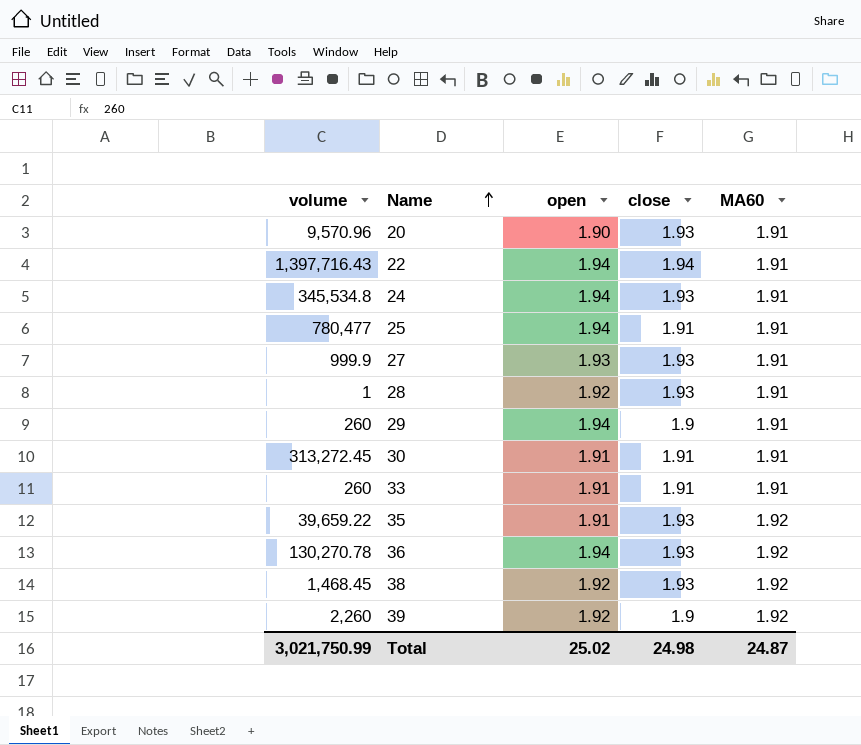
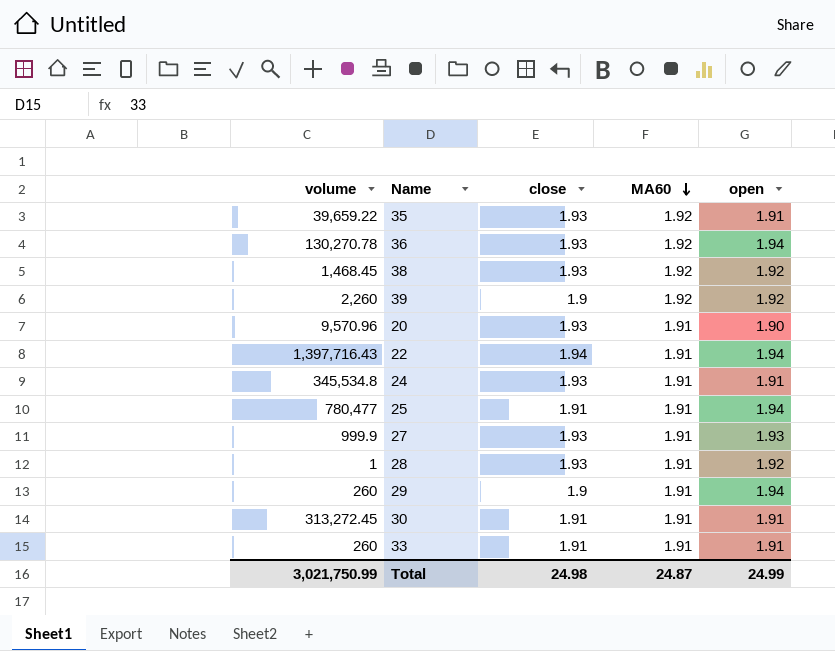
row order: Name ascending -> MA60 descending
column open | position: 3 -> 5
24 | open: 1.94 -> 1.91
Total | open: 25.02 -> 24.99

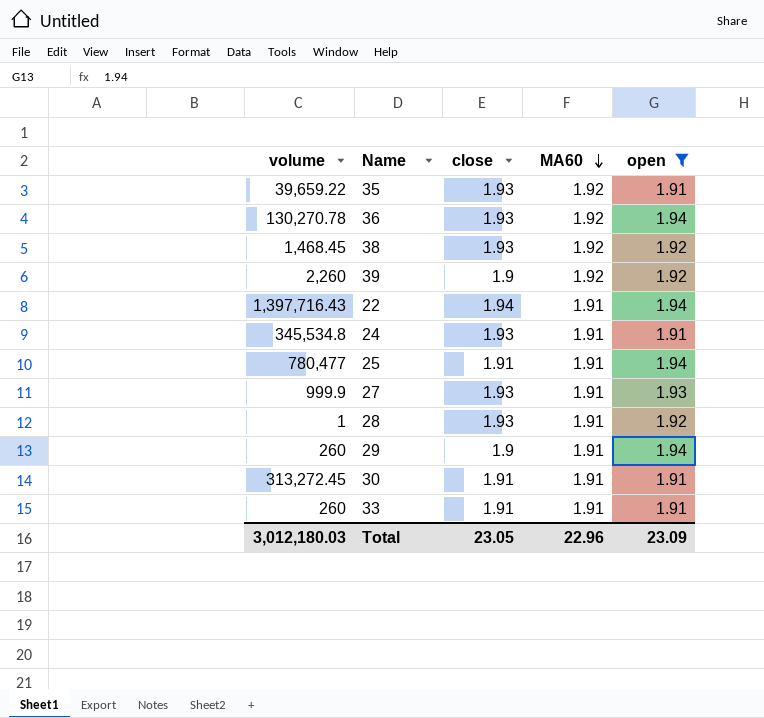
filter: none -> open != 1.90
Total | volume: 3,021,750.99 -> 3,012,180.03
Total | close: 24.98 -> 23.05
Total | MA60: 24.87 -> 22.96
Total | open: 24.99 -> 23.09

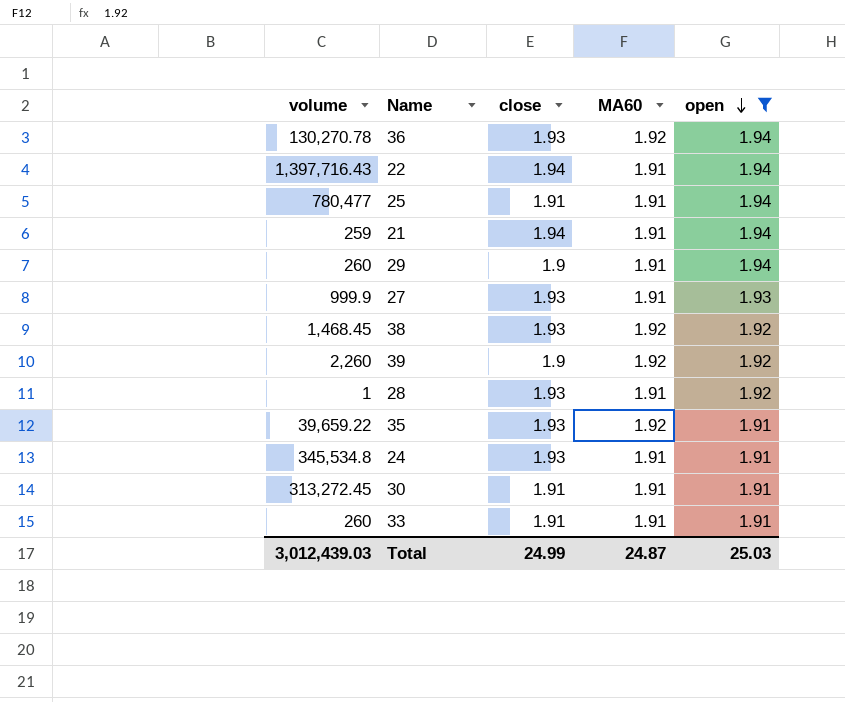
row order: MA60 descending -> open descending
row 21: none -> 259 | 1.94 | 1.91 | 1.94
Total | volume: 3,012,180.03 -> 3,012,439.03
Total | close: 23.05 -> 24.99
Total | MA60: 22.96 -> 24.87
Total | open: 23.09 -> 25.03

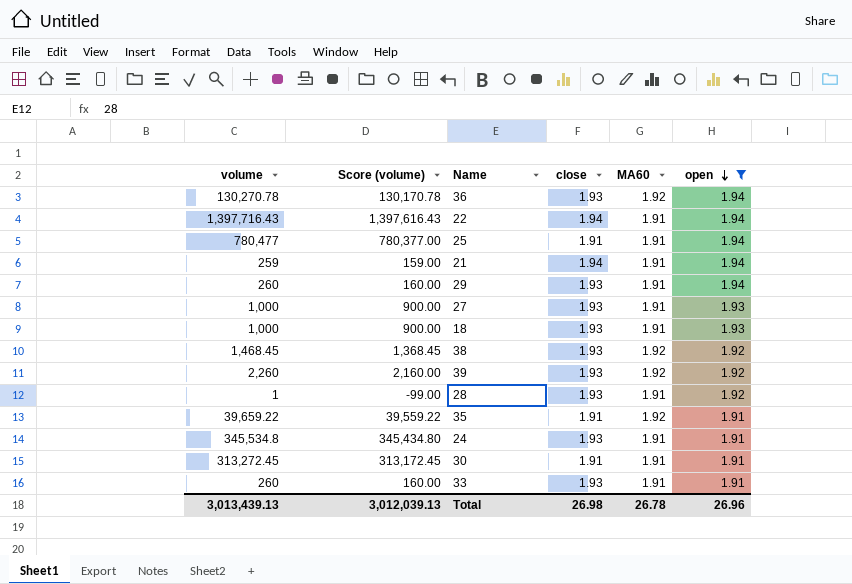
column Score (volume) | formula: none -> [volume] - 100
29 | close: 1.9 -> 1.93
27 | volume: 999.9 -> 1,000
row 18: none -> 1,000 | 900.00 | 1.93 | 1.91 | 1.93
39 | close: 1.9 -> 1.93
35 | close: 1.93 -> 1.91
33 | close: 1.91 -> 1.93
Total | volume: 3,012,439.03 -> 3,013,439.13
Total | close: 24.99 -> 26.98
Total | MA60: 24.87 -> 26.78
Total | open: 25.03 -> 26.96

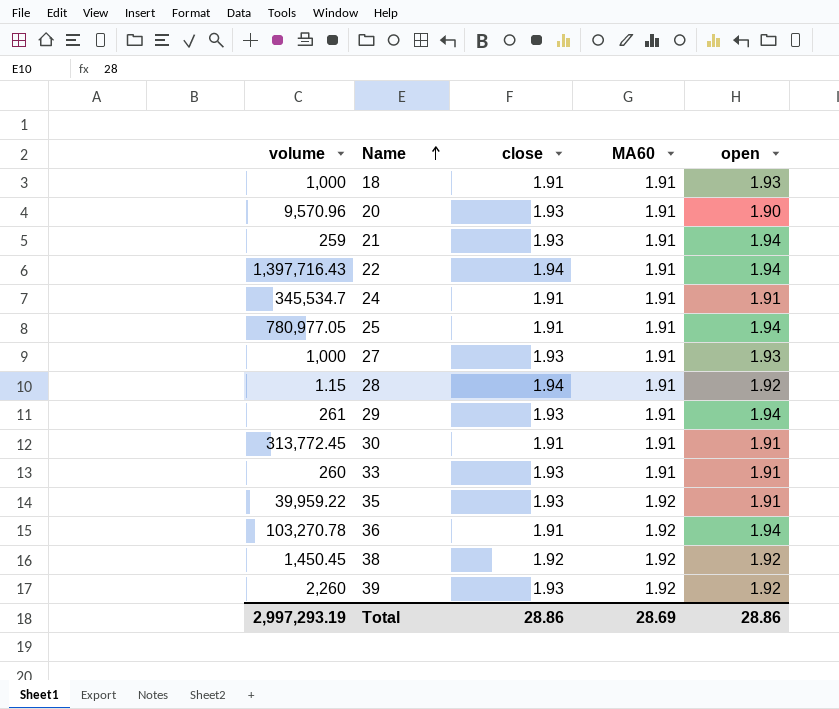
filter: open != 1.90 -> none
row order: open descending -> Name ascending
column Score (volume) | formula: [volume] - 100 -> none
18 | close: 1.93 -> 1.91
21 | close: 1.94 -> 1.93
24 | volume: 345,534.8 -> 345,534.7
24 | close: 1.93 -> 1.91
25 | volume: 780,477 -> 780,977.05
28 | volume: 1 -> 1.15
28 | close: 1.93 -> 1.94
29 | volume: 260 -> 261
30 | volume: 313,272.45 -> 313,772.45
35 | volume: 39,659.22 -> 39,959.22
35 | close: 1.91 -> 1.93
36 | volume: 130,270.78 -> 103,270.78
36 | close: 1.93 -> 1.91
38 | volume: 1,468.45 -> 1,450.45
38 | close: 1.93 -> 1.92
Total | volume: 3,013,439.13 -> 2,997,293.19
Total | close: 26.98 -> 28.86
Total | MA60: 26.78 -> 28.69
Total | open: 26.96 -> 28.86

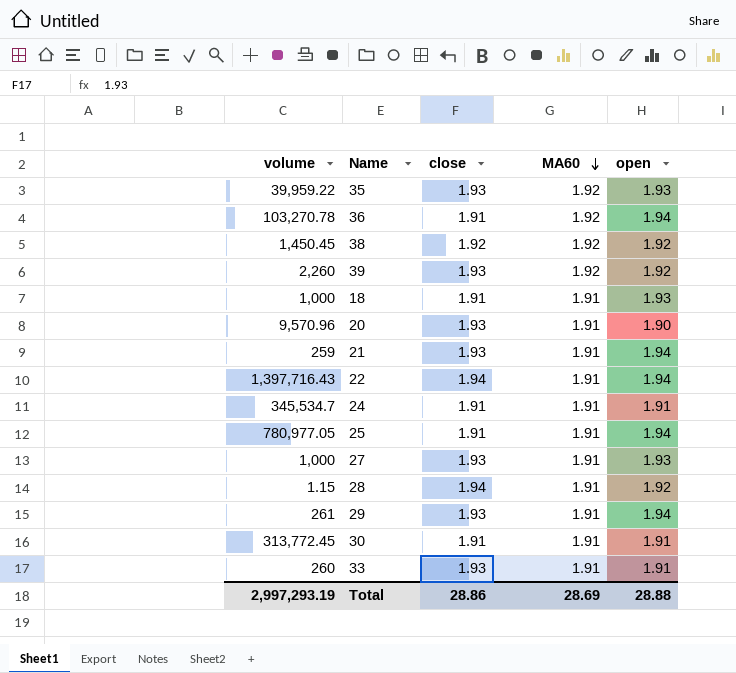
row order: Name ascending -> MA60 descending
35 | open: 1.91 -> 1.93
Total | open: 28.86 -> 28.88

